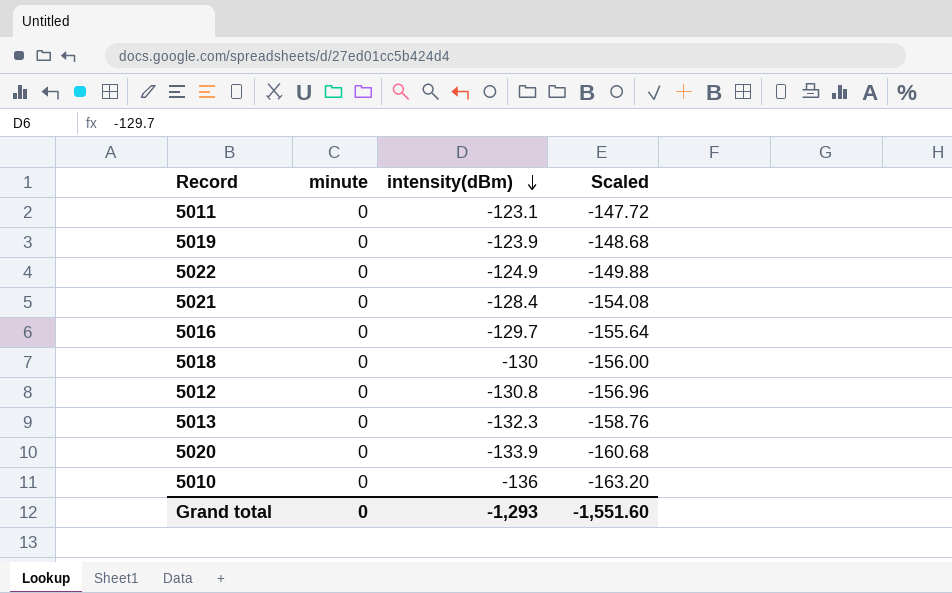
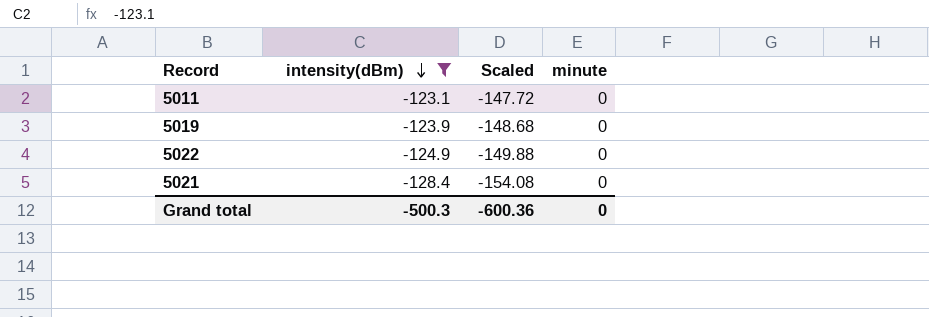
filter: none -> intensity(dBm) >= -128.4
column minute | position: 2 -> 4
Grand total | intensity(dBm): -1,293 -> -500.3
Grand total | Scaled: -1,551.60 -> -600.36

